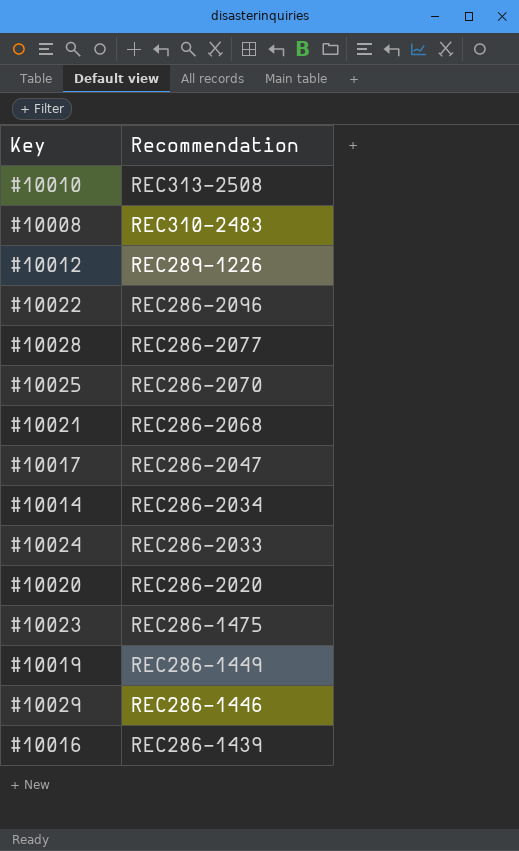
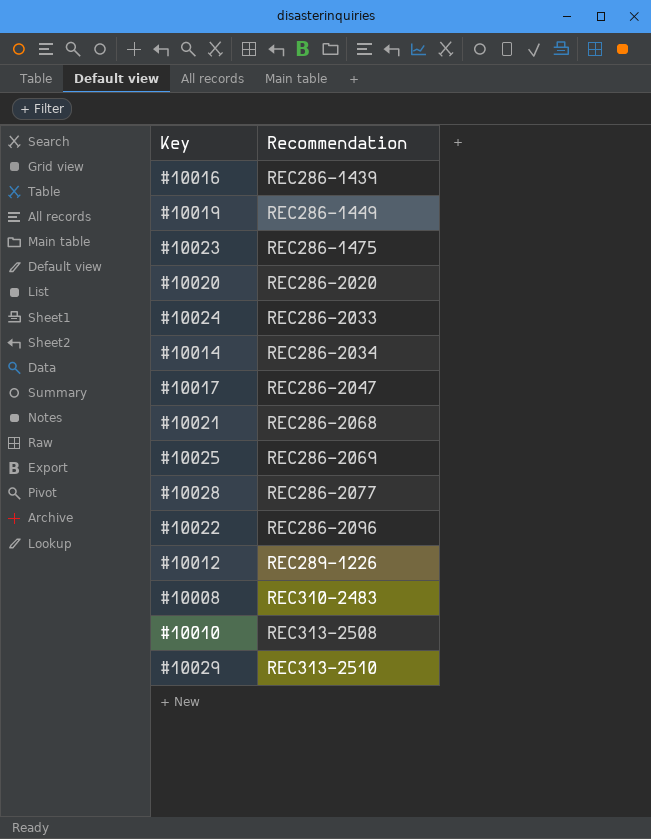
row order: Recommendation descending -> Recommendation ascending
#10025 | Recommendation: REC286-2070 -> REC286-2069
#10029 | Recommendation: REC286-1446 -> REC313-2510

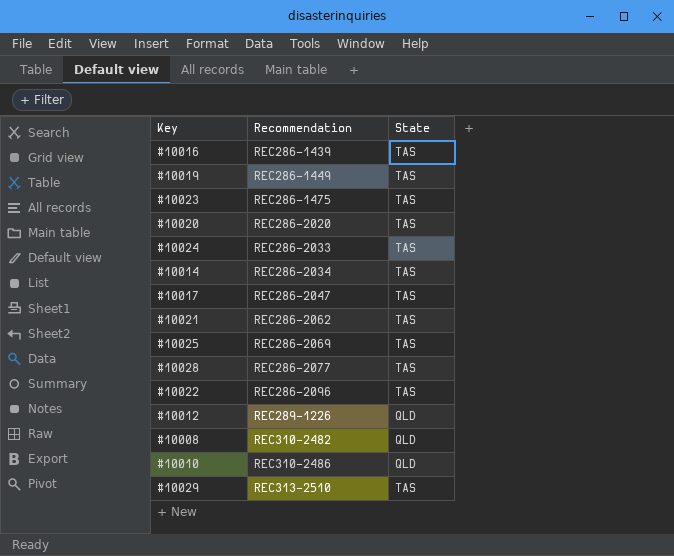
column State | position: none -> 3
#10021 | Recommendation: REC286-2068 -> REC286-2062
#10008 | Recommendation: REC310-2483 -> REC310-2482
#10010 | Recommendation: REC313-2508 -> REC310-2486

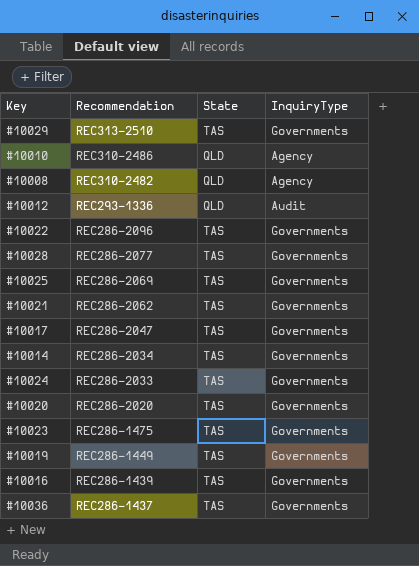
row order: Recommendation ascending -> Recommendation descending
column InquiryType | position: none -> 4
#10012 | Recommendation: REC289-1226 -> REC293-1336
row #10036: none -> REC286-1437 | TAS | Governments

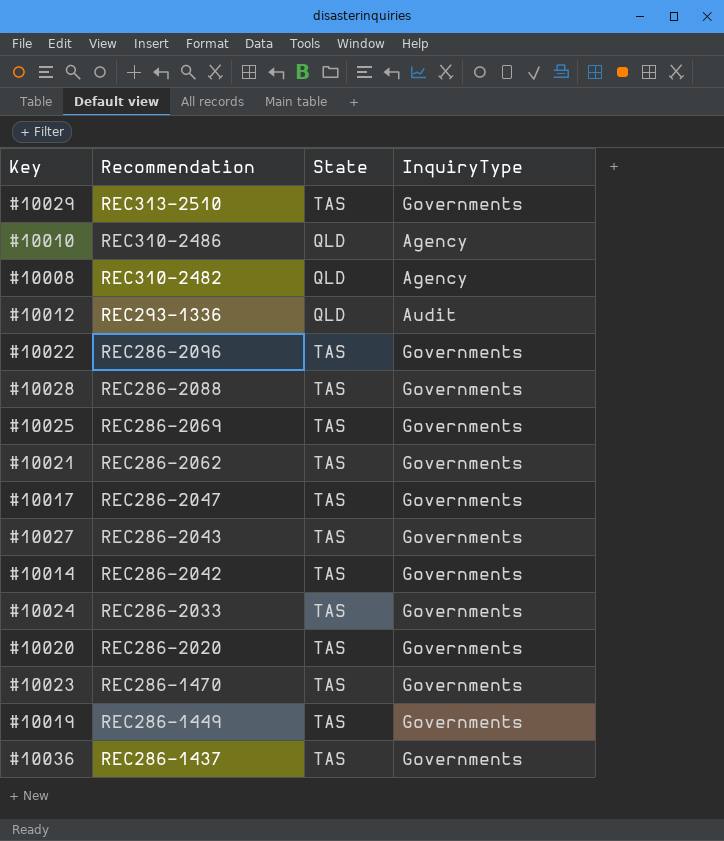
row #10016: REC286-1439 | TAS | Governments -> none
#10028 | Recommendation: REC286-2077 -> REC286-2088
row #10027: none -> REC286-2043 | TAS | Governments
#10014 | Recommendation: REC286-2034 -> REC286-2042
#10023 | Recommendation: REC286-1475 -> REC286-1470

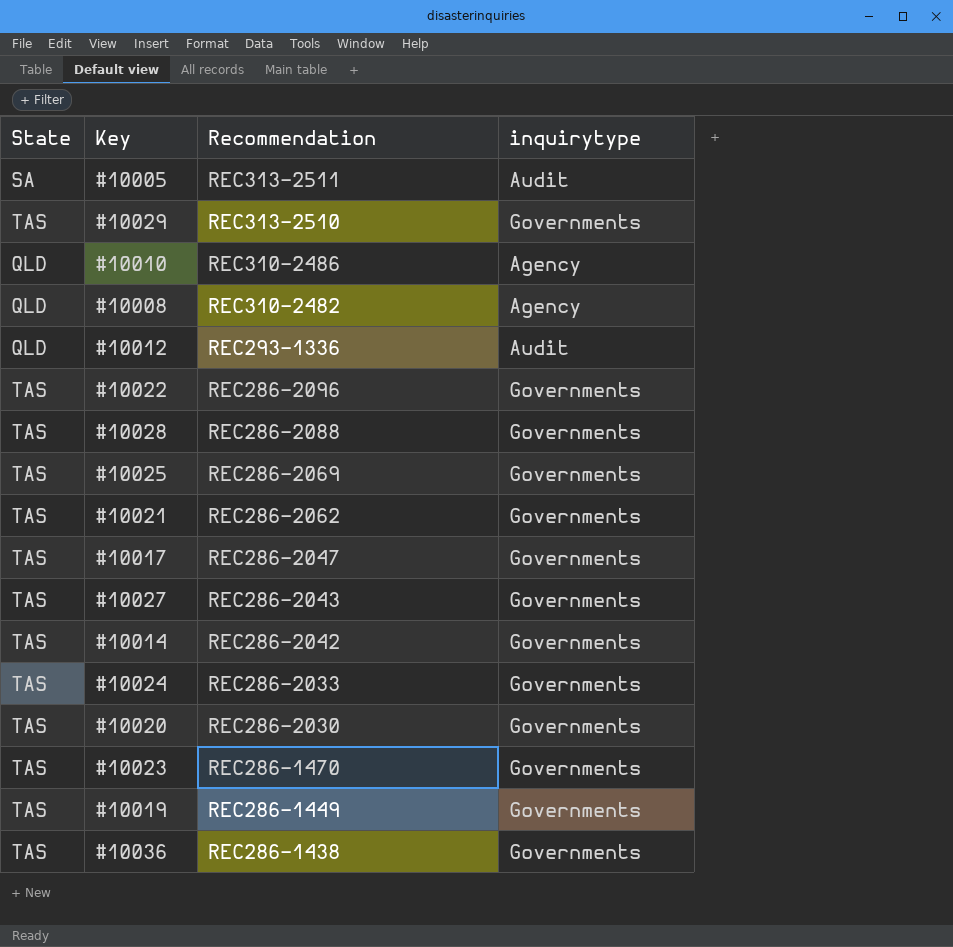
column State | position: 3 -> 1
column name: InquiryType -> inquirytype
row #10005: none -> SA | REC313-2511 | Audit
#10020 | Recommendation: REC286-2020 -> REC286-2030
#10036 | Recommendation: REC286-1437 -> REC286-1438

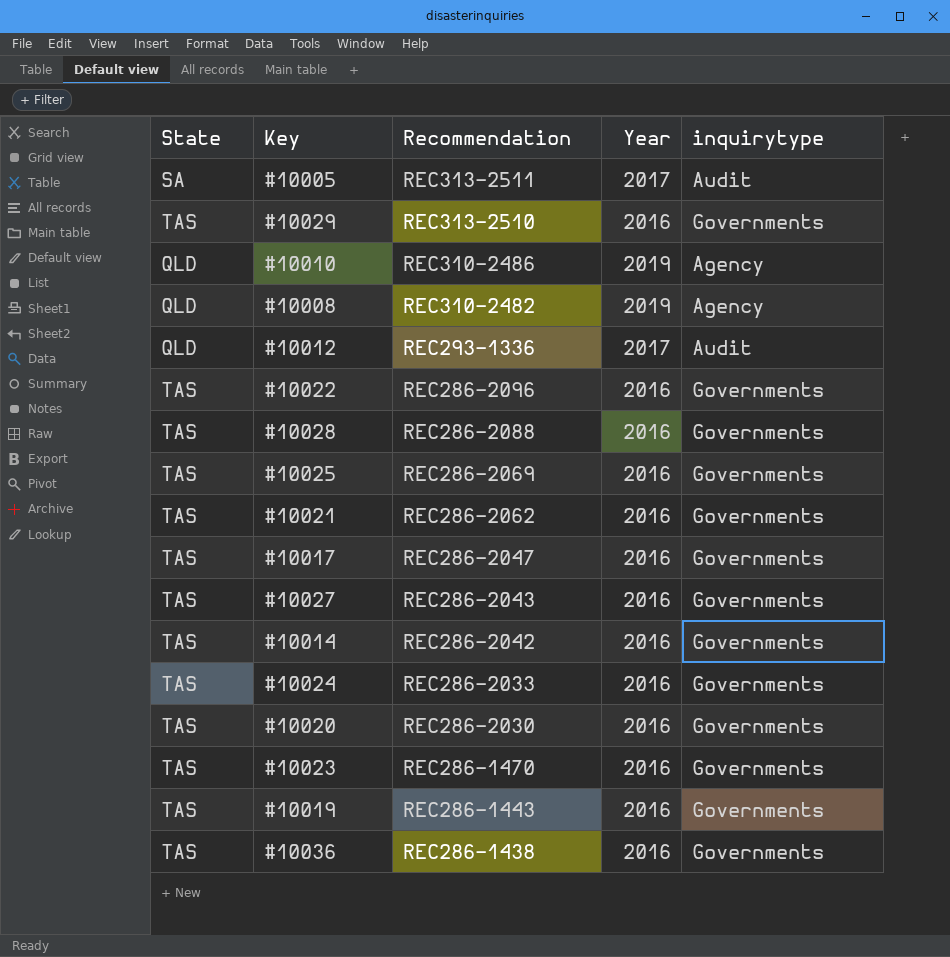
column Year | position: none -> 4
#10019 | Recommendation: REC286-1449 -> REC286-1443

